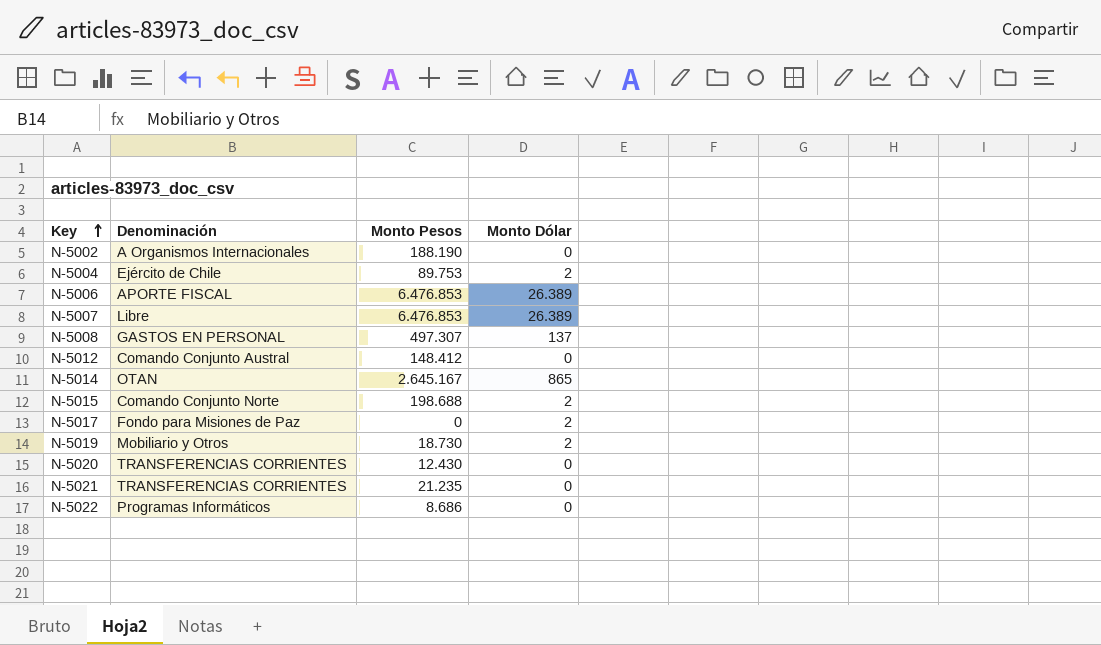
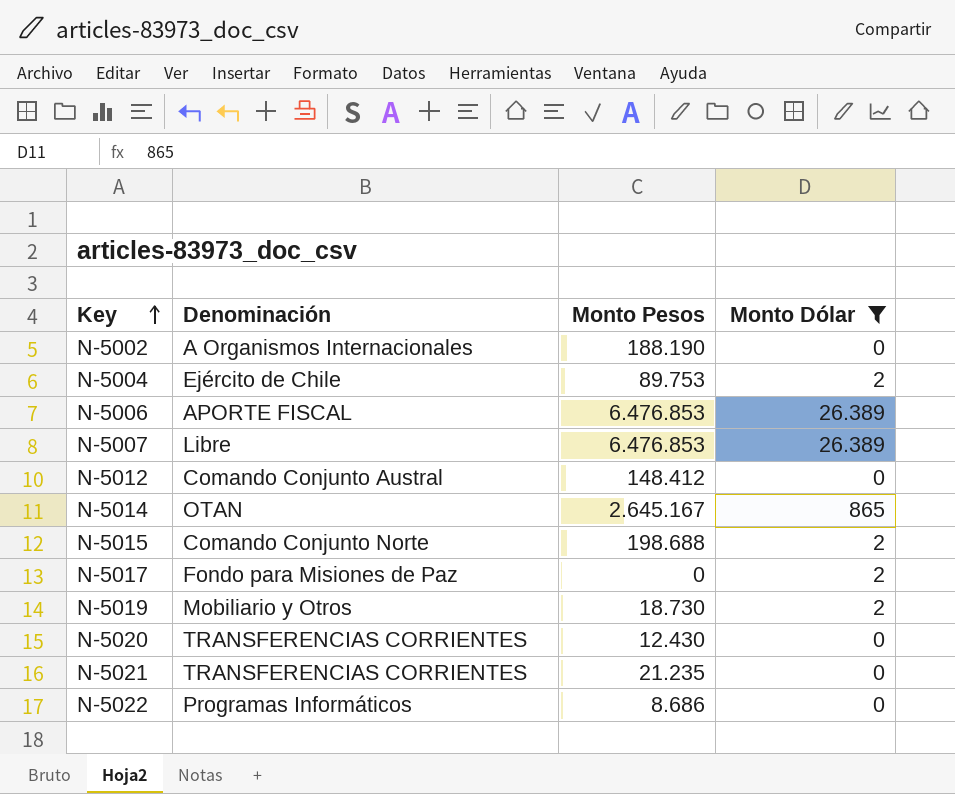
filter: none -> Monto Dólar != 137

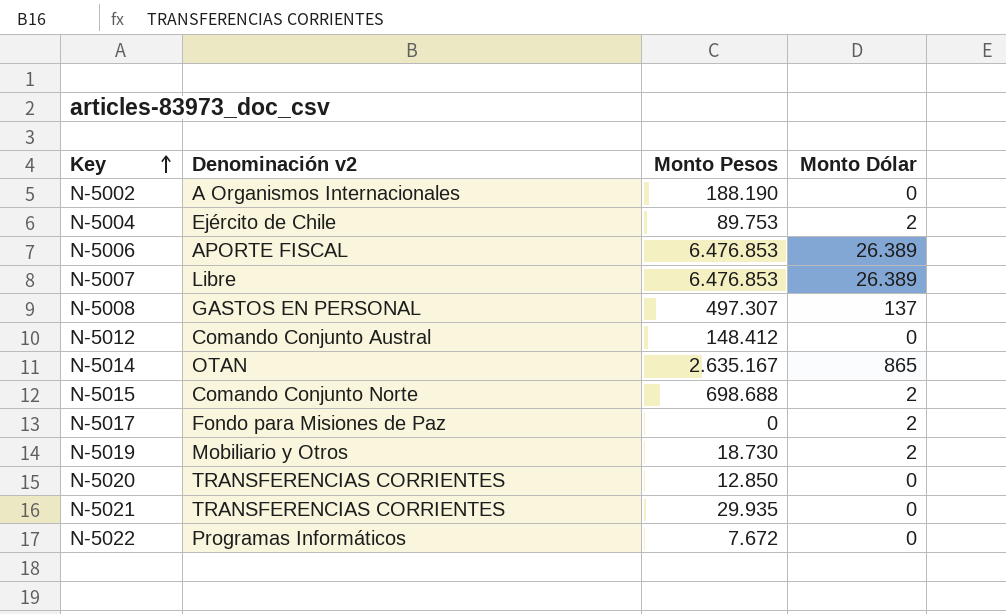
filter: Monto Dólar != 137 -> none
column name: Denominación -> Denominación v2
N-5014 | Monto Pesos: 2.645.167 -> 2.635.167
N-5015 | Monto Pesos: 198.688 -> 698.688
N-5020 | Monto Pesos: 12.430 -> 12.850
N-5021 | Monto Pesos: 21.235 -> 29.935
N-5022 | Monto Pesos: 8.686 -> 7.672

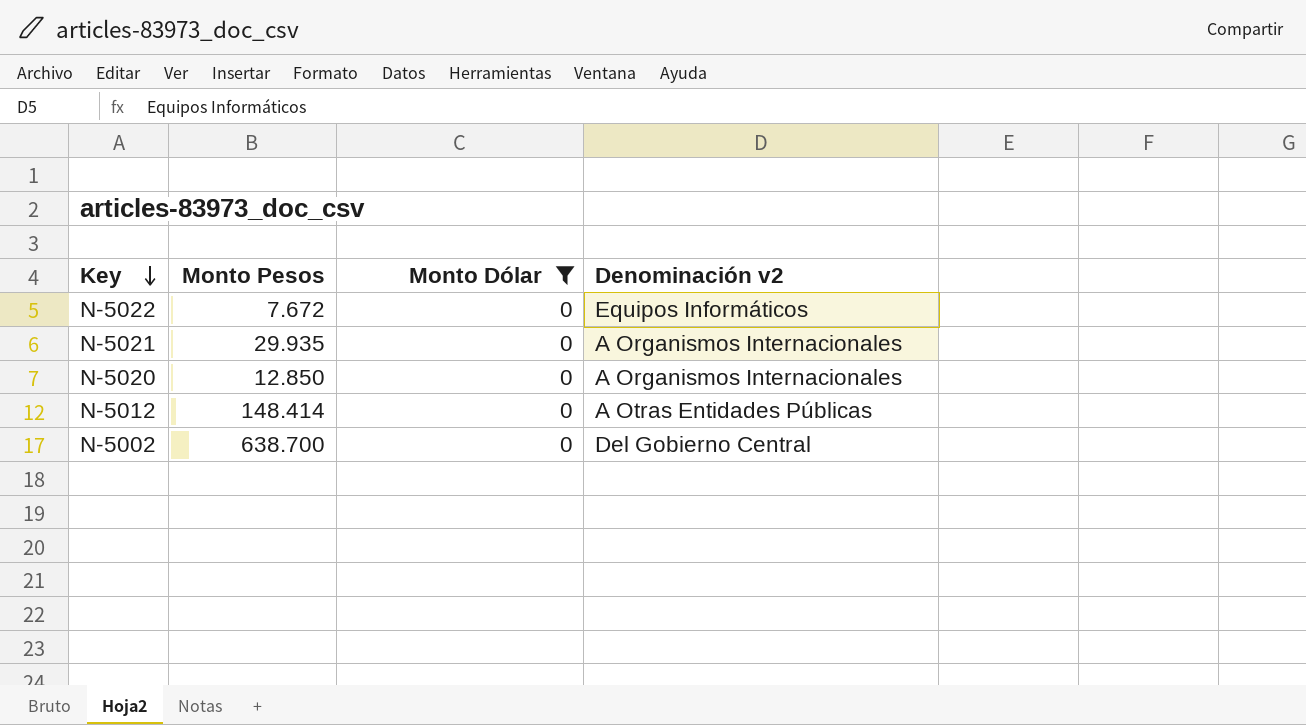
filter: none -> Monto Dólar = 0
row order: Key ascending -> Key descending
column Denominación v2 | position: 2 -> 4
N-5022 | Denominación v2: Programas Informáticos -> Equipos Informáticos
N-5021 | Denominación v2: TRANSFERENCIAS CORRIENTES -> A Organismos Internacionales
N-5020 | Denominación v2: TRANSFERENCIAS CORRIENTES -> A Organismos Internacionales
N-5012 | Monto Pesos: 148.412 -> 148.414
N-5012 | Denominación v2: Comando Conjunto Austral -> A Otras Entidades Públicas
N-5002 | Monto Pesos: 188.190 -> 638.700
N-5002 | Denominación v2: A Organismos Internacionales -> Del Gobierno Central

